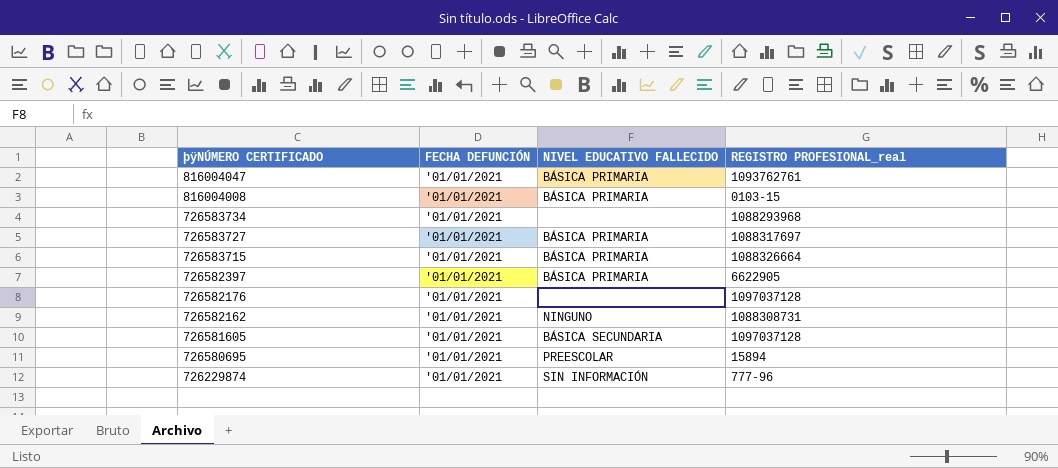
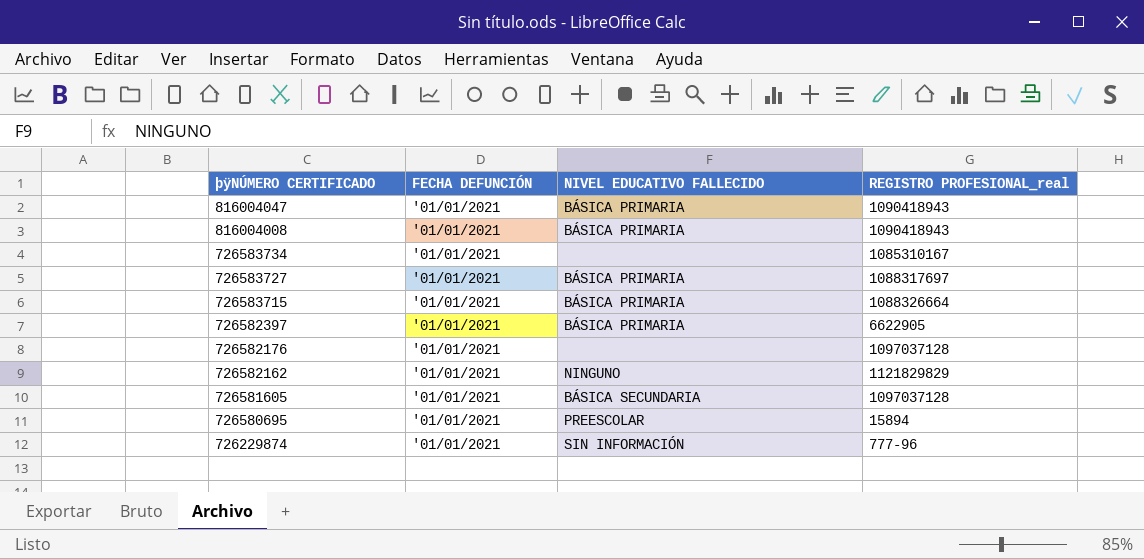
816004047 | REGISTRO PROFESIONAL_real: 1093762761 -> 1090418943
816004008 | REGISTRO PROFESIONAL_real: 0103-15 -> 1090418943
726583734 | REGISTRO PROFESIONAL_real: 1088293968 -> 1085310167
726582162 | REGISTRO PROFESIONAL_real: 1088308731 -> 1121829829

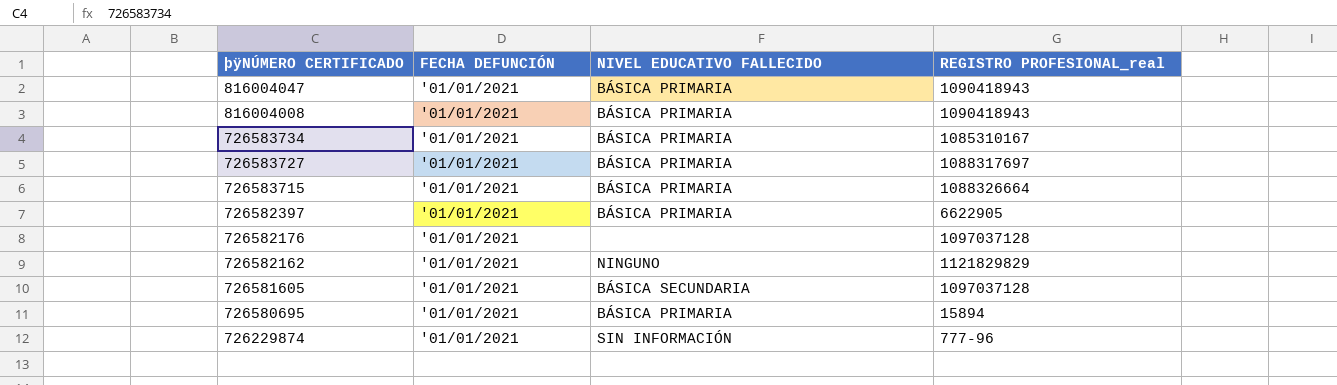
726583734 | NIVEL EDUCATIVO FALLECIDO: none -> BÁSICA PRIMARIA
726580695 | NIVEL EDUCATIVO FALLECIDO: PREESCOLAR -> BÁSICA PRIMARIA

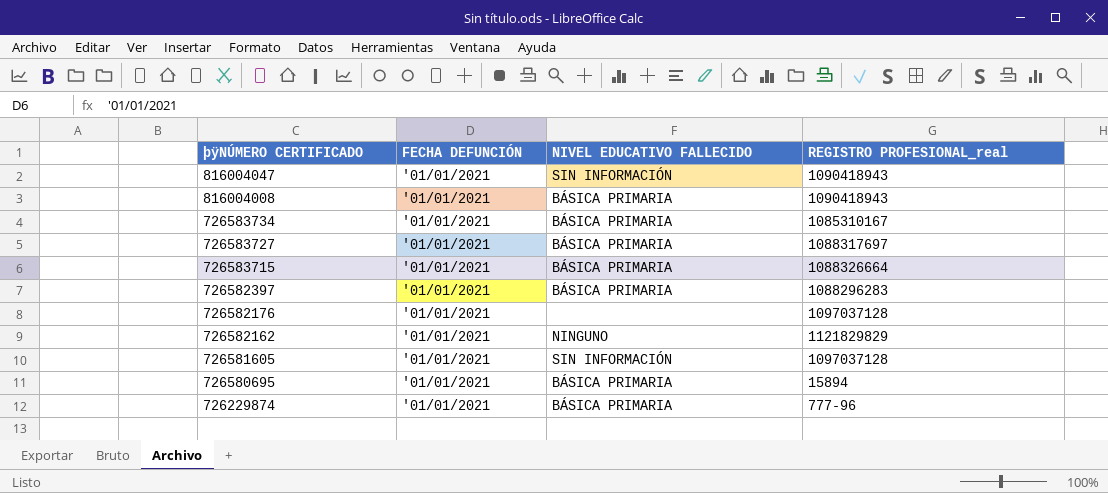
816004047 | NIVEL EDUCATIVO FALLECIDO: BÁSICA PRIMARIA -> SIN INFORMACIÓN
726582397 | REGISTRO PROFESIONAL_real: 6622905 -> 1088296283
726581605 | NIVEL EDUCATIVO FALLECIDO: BÁSICA SECUNDARIA -> SIN INFORMACIÓN
726229874 | NIVEL EDUCATIVO FALLECIDO: SIN INFORMACIÓN -> BÁSICA PRIMARIA

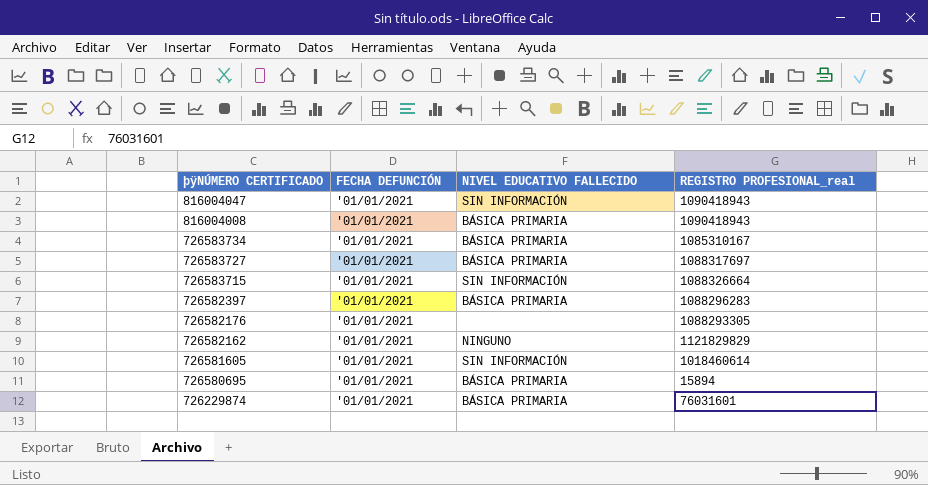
726583715 | NIVEL EDUCATIVO FALLECIDO: BÁSICA PRIMARIA -> SIN INFORMACIÓN
726582176 | REGISTRO PROFESIONAL_real: 1097037128 -> 1088293305
726581605 | REGISTRO PROFESIONAL_real: 1097037128 -> 1018460614
726229874 | REGISTRO PROFESIONAL_real: 777-96 -> 76031601

